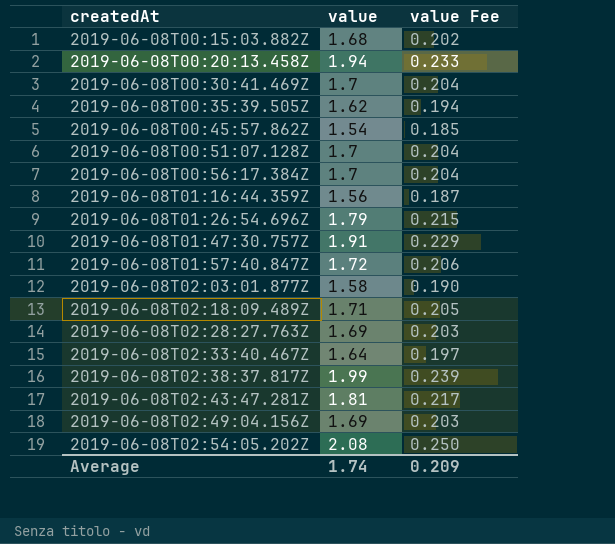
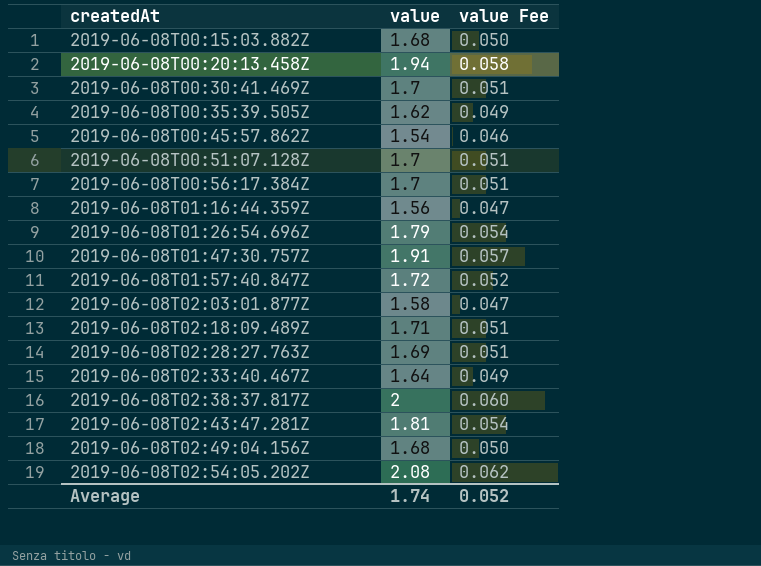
column value Fee | formula: [value] * 0.12 -> [value] * 0.03
2019-06-08T02:38:37.817Z | value: 1.99 -> 2
2019-06-08T02:49:04.156Z | value: 1.69 -> 1.68
Average | value Fee: 0.209 -> 0.052

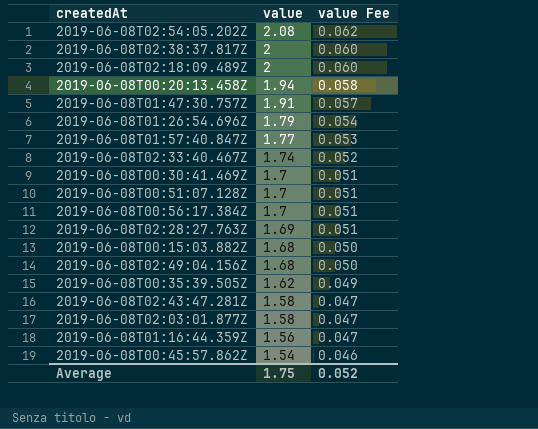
row order: createdAt ascending -> value descending
2019-06-08T02:18:09.489Z | value: 1.71 -> 2
2019-06-08T02:18:09.489Z | value Fee: 0.051 -> 0.060
2019-06-08T01:57:40.847Z | value: 1.72 -> 1.77
2019-06-08T01:57:40.847Z | value Fee: 0.052 -> 0.053
2019-06-08T02:33:40.467Z | value: 1.64 -> 1.74
2019-06-08T02:33:40.467Z | value Fee: 0.049 -> 0.052
2019-06-08T02:43:47.281Z | value: 1.81 -> 1.58
2019-06-08T02:43:47.281Z | value Fee: 0.054 -> 0.047
Average | value: 1.74 -> 1.75

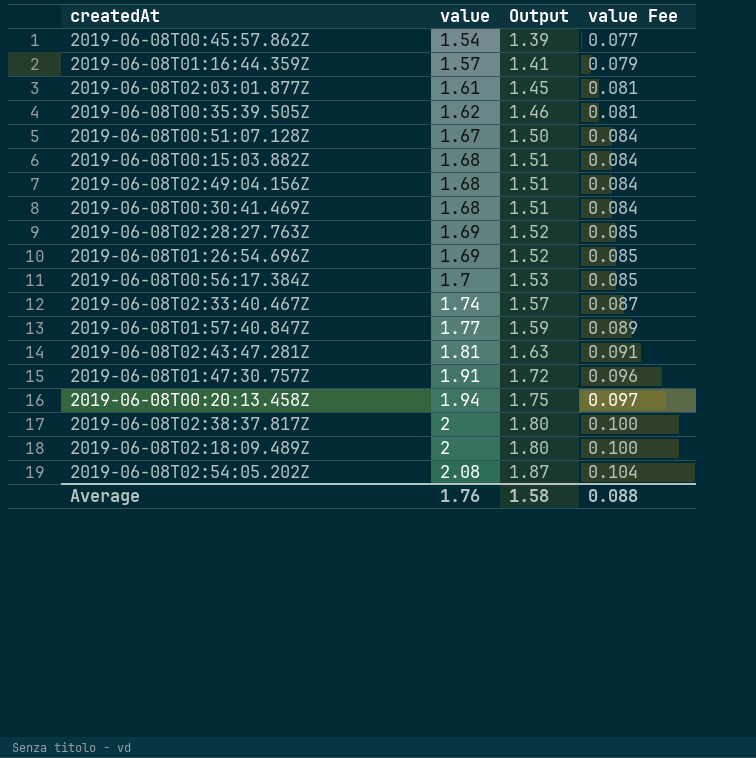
row order: value descending -> value ascending
column Output | formula: none -> [value] * 0.9
column value Fee | formula: [value] * 0.03 -> [value] * 0.05
2019-06-08T01:16:44.359Z | value: 1.56 -> 1.57
2019-06-08T02:03:01.877Z | value: 1.58 -> 1.61
2019-06-08T00:51:07.128Z | value: 1.7 -> 1.67
2019-06-08T00:30:41.469Z | value: 1.7 -> 1.68
2019-06-08T01:26:54.696Z | value: 1.79 -> 1.69
2019-06-08T02:43:47.281Z | value: 1.58 -> 1.81
Average | value: 1.75 -> 1.76
Average | value Fee: 0.052 -> 0.088

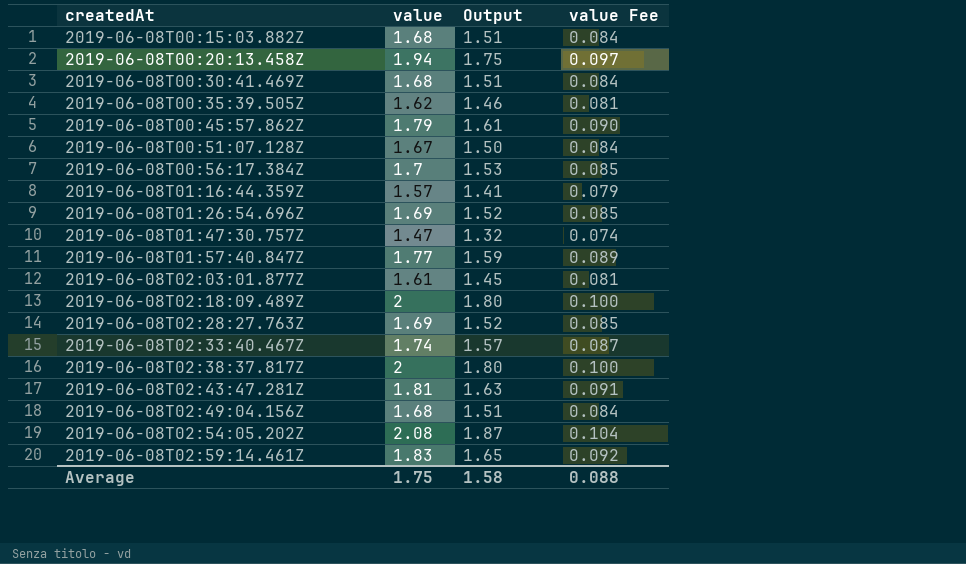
row order: value ascending -> createdAt ascending
2019-06-08T00:45:57.862Z | value: 1.54 -> 1.79
2019-06-08T00:45:57.862Z | Output: 1.39 -> 1.61
2019-06-08T00:45:57.862Z | value Fee: 0.077 -> 0.090
2019-06-08T01:47:30.757Z | value: 1.91 -> 1.47
2019-06-08T01:47:30.757Z | Output: 1.72 -> 1.32
2019-06-08T01:47:30.757Z | value Fee: 0.096 -> 0.074
row 2019-06-08T02:59:14.461Z: none -> 1.83 | 1.65 | 0.092
Average | value: 1.76 -> 1.75

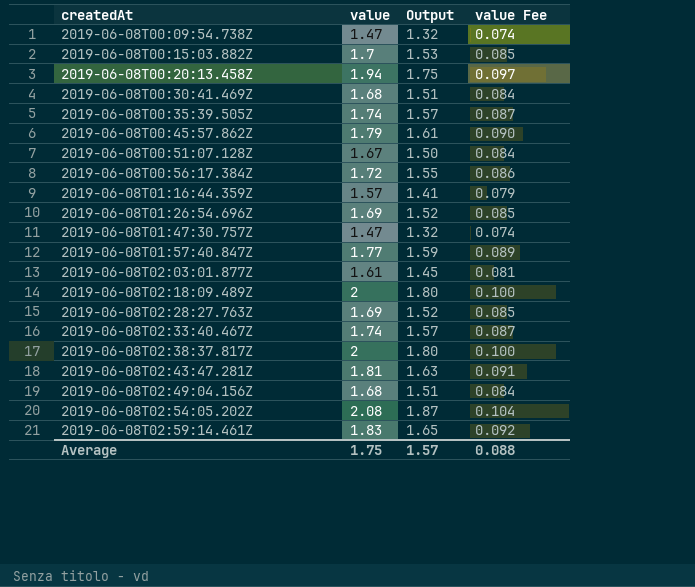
row 2019-06-08T00:09:54.738Z: none -> 1.47 | 1.32 | 0.074
2019-06-08T00:15:03.882Z | value: 1.68 -> 1.7
2019-06-08T00:15:03.882Z | Output: 1.51 -> 1.53
2019-06-08T00:15:03.882Z | value Fee: 0.084 -> 0.085
2019-06-08T00:35:39.505Z | value: 1.62 -> 1.74
2019-06-08T00:35:39.505Z | Output: 1.46 -> 1.57
2019-06-08T00:35:39.505Z | value Fee: 0.081 -> 0.087
2019-06-08T00:56:17.384Z | value: 1.7 -> 1.72
2019-06-08T00:56:17.384Z | Output: 1.53 -> 1.55
2019-06-08T00:56:17.384Z | value Fee: 0.085 -> 0.086
Average | Output: 1.58 -> 1.57

